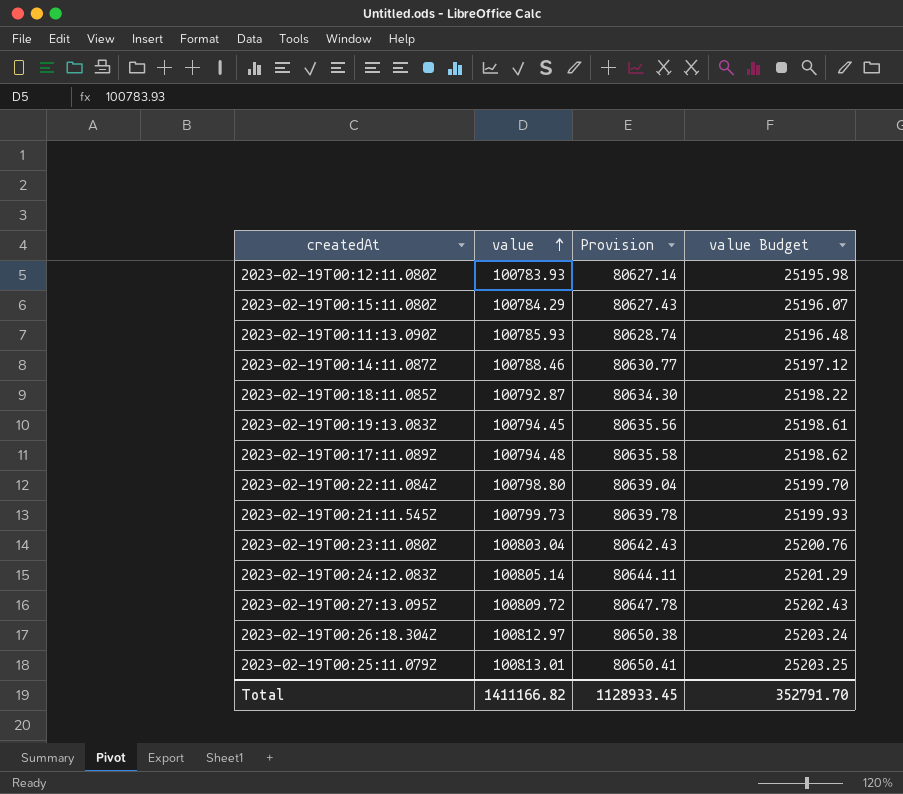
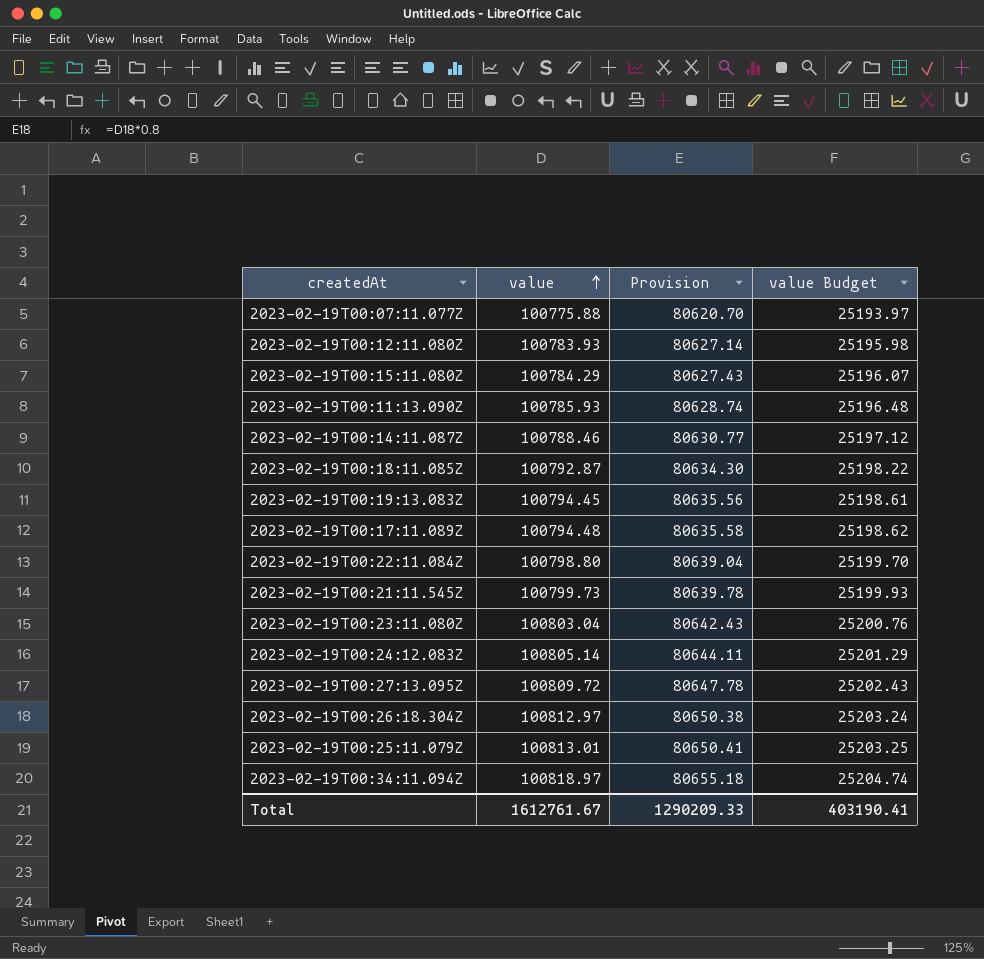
row 2023-02-19T00:07:11.077Z: none -> 100775.88 | 80620.70 | 25193.97
row 2023-02-19T00:34:11.094Z: none -> 100818.97 | 80655.18 | 25204.74
Total | value: 1411166.82 -> 1612761.67
Total | Provision: 1128933.45 -> 1290209.33
Total | value Budget: 352791.70 -> 403190.41

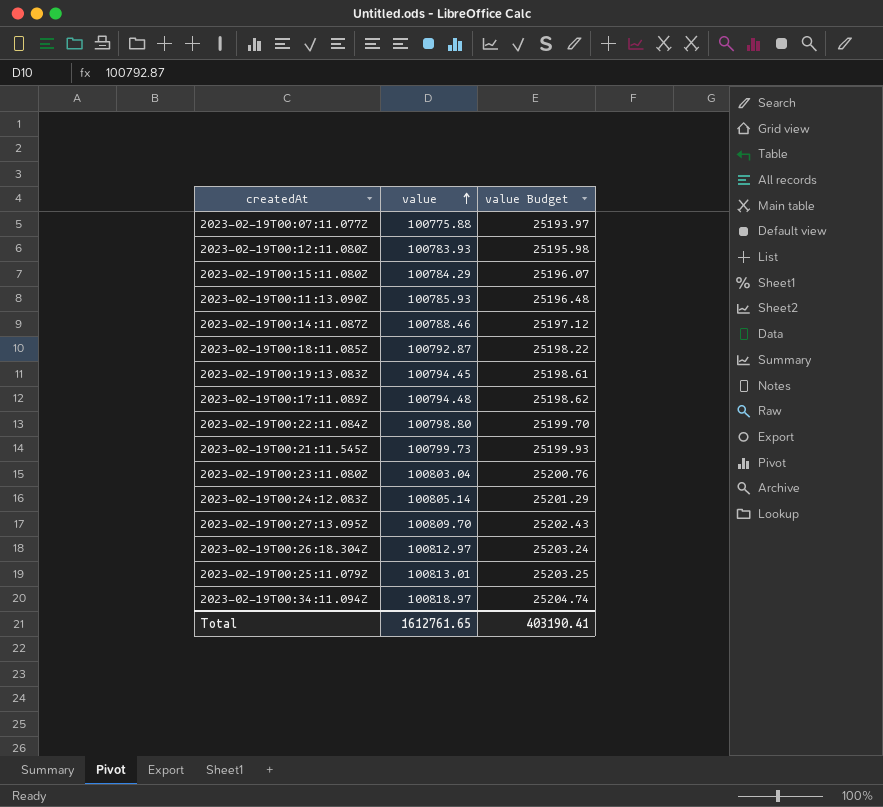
column Provision | formula: [value] * 0.8 -> none
2023-02-19T00:27:13.095Z | value: 100809.72 -> 100809.70
Total | value: 1612761.67 -> 1612761.65

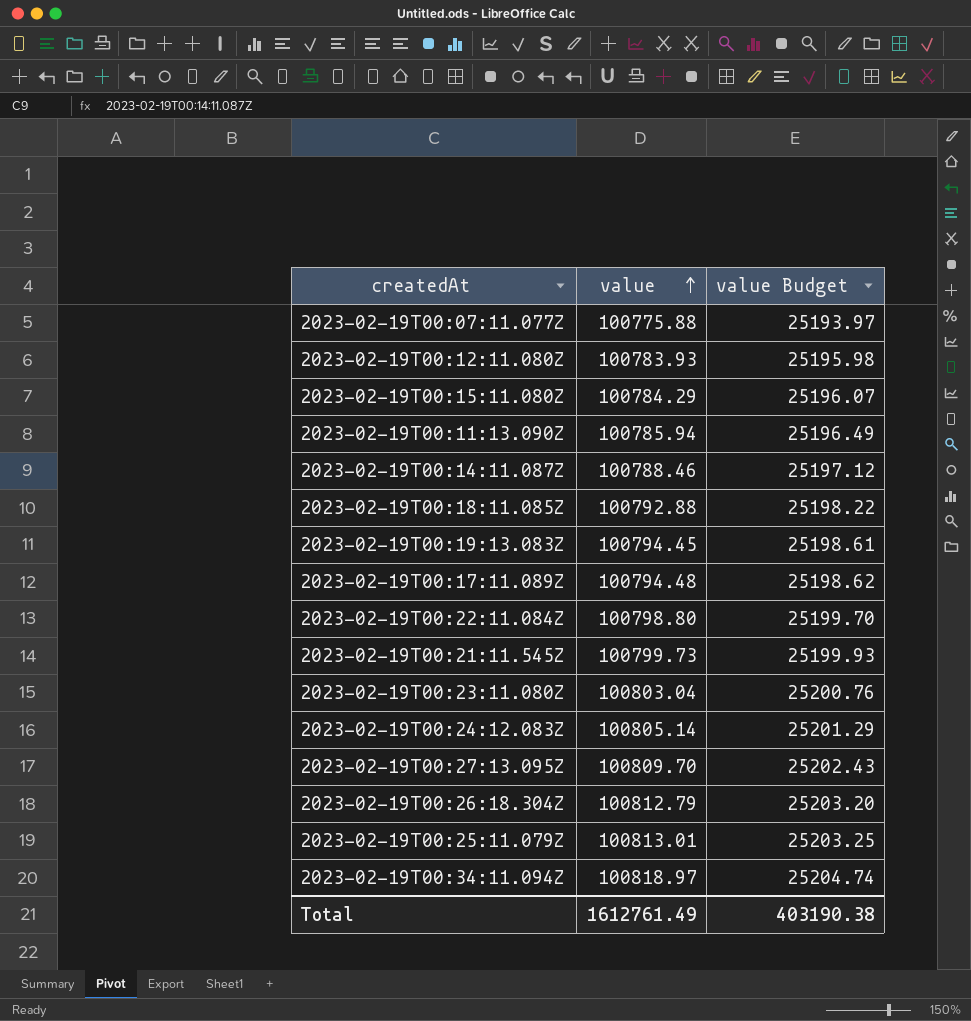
2023-02-19T00:11:13.090Z | value: 100785.93 -> 100785.94
2023-02-19T00:11:13.090Z | value Budget: 25196.48 -> 25196.49
2023-02-19T00:18:11.085Z | value: 100792.87 -> 100792.88
2023-02-19T00:26:18.304Z | value: 100812.97 -> 100812.79
2023-02-19T00:26:18.304Z | value Budget: 25203.24 -> 25203.20
Total | value: 1612761.65 -> 1612761.49
Total | value Budget: 403190.41 -> 403190.38

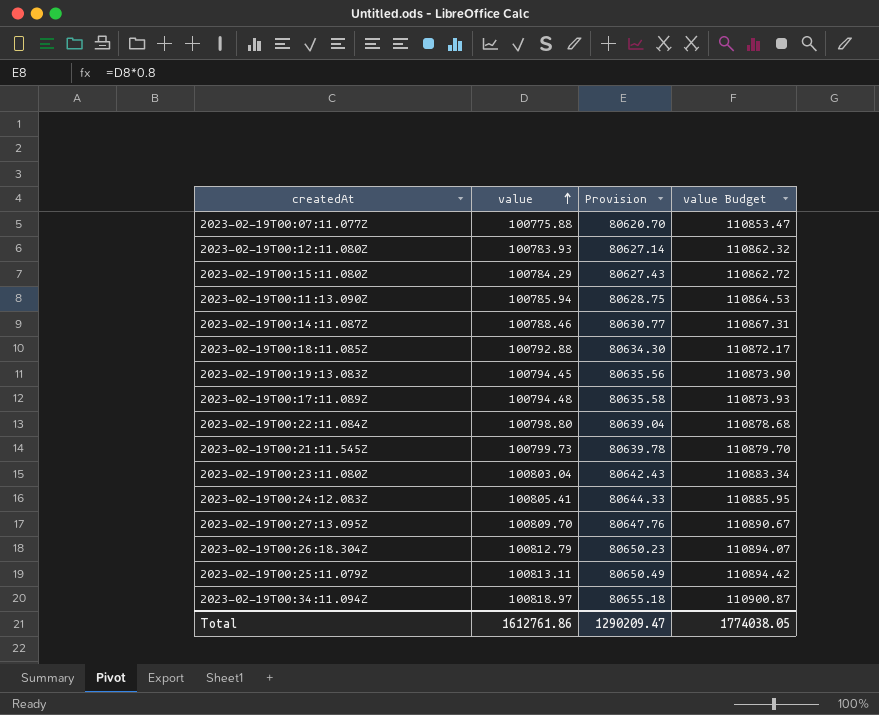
column Provision | formula: none -> [value] * 0.8
column value Budget | formula: [value] * 0.25 -> [value] * 1.1
2023-02-19T00:24:12.083Z | value: 100805.14 -> 100805.41
2023-02-19T00:25:11.079Z | value: 100813.01 -> 100813.11
Total | value: 1612761.49 -> 1612761.86
Total | value Budget: 403190.38 -> 1774038.05

